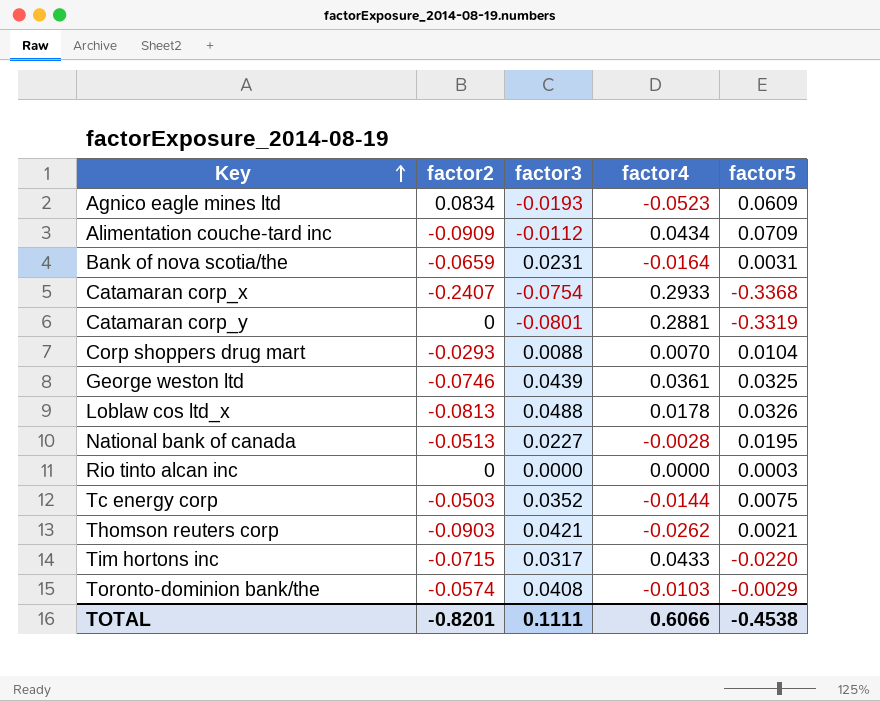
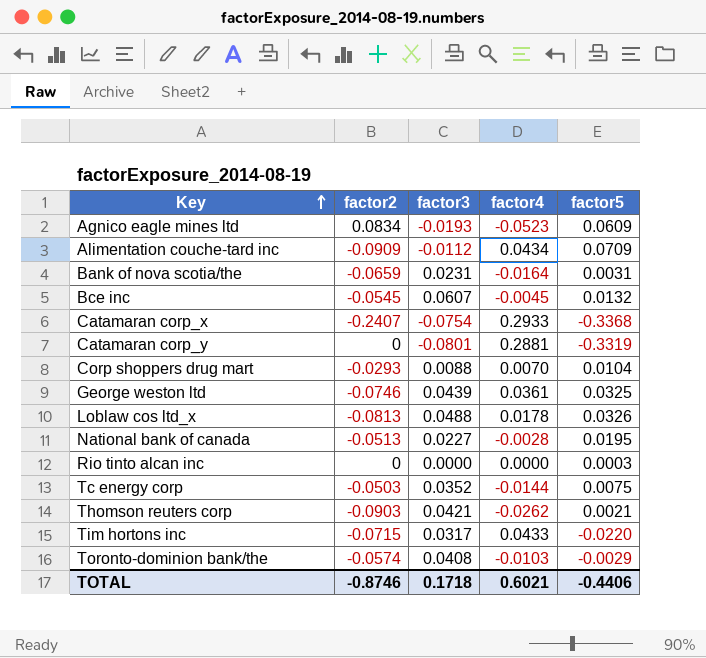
row Bce inc: none -> -0.0545 | 0.0607 | -0.0045 | 0.0132
TOTAL | factor2: -0.8201 -> -0.8746
TOTAL | factor3: 0.1111 -> 0.1718
TOTAL | factor4: 0.6066 -> 0.6021
TOTAL | factor5: -0.4538 -> -0.4406

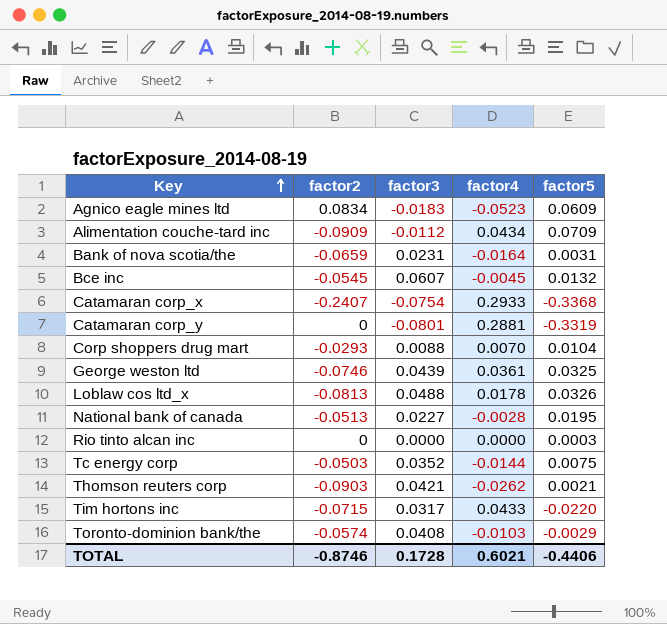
Agnico eagle mines ltd | factor3: -0.0193 -> -0.0183
TOTAL | factor3: 0.1718 -> 0.1728

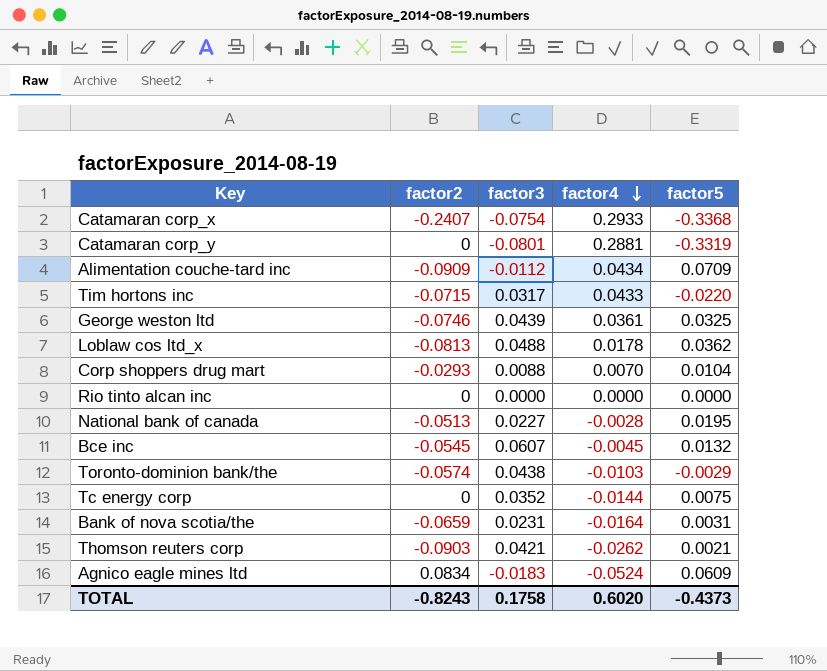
row order: Key ascending -> factor4 descending
Loblaw cos ltd_x | factor5: 0.0326 -> 0.0362
Rio tinto alcan inc | factor5: 0.0003 -> 0.0000
Toronto-dominion bank/the | factor3: 0.0408 -> 0.0438
Tc energy corp | factor2: -0.0503 -> 0
Agnico eagle mines ltd | factor4: -0.0523 -> -0.0524
TOTAL | factor2: -0.8746 -> -0.8243
TOTAL | factor3: 0.1728 -> 0.1758
TOTAL | factor4: 0.6021 -> 0.6020
TOTAL | factor5: -0.4406 -> -0.4373

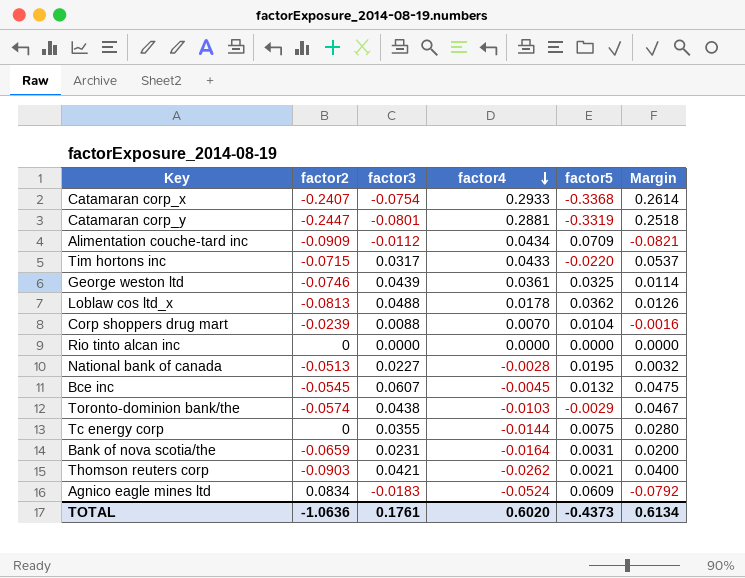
column Margin | formula: none -> [factor3] - [factor5]
Catamaran corp_y | factor2: 0 -> -0.2447
Corp shoppers drug mart | factor2: -0.0293 -> -0.0239
Tc energy corp | factor3: 0.0352 -> 0.0355
TOTAL | factor2: -0.8243 -> -1.0636
TOTAL | factor3: 0.1758 -> 0.1761

